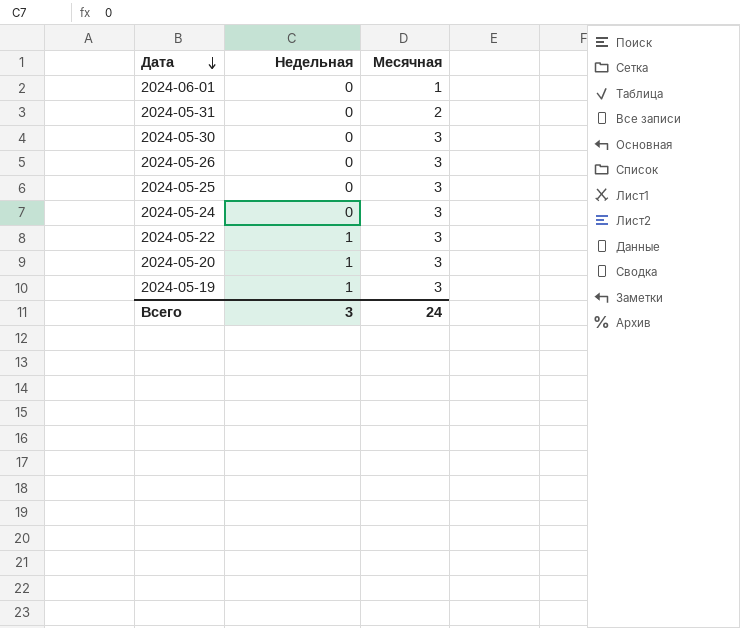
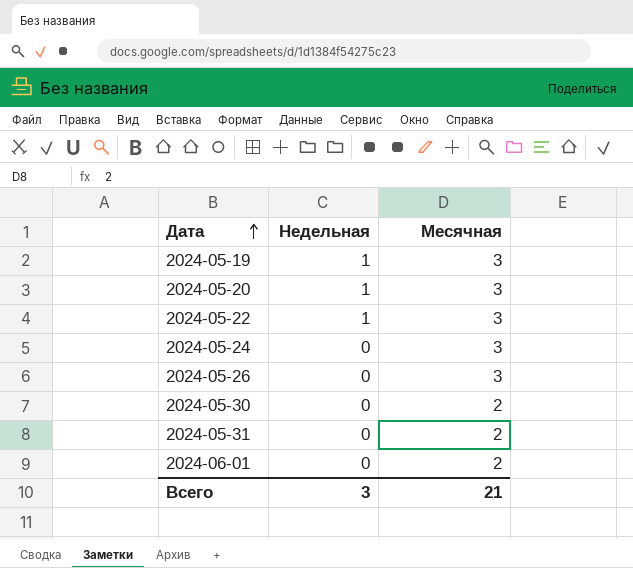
row order: Дата descending -> Дата ascending
row 2024-05-25: 0 | 3 -> none
2024-05-30 | Месячная: 3 -> 2
2024-06-01 | Месячная: 1 -> 2
Всего | Месячная: 24 -> 21

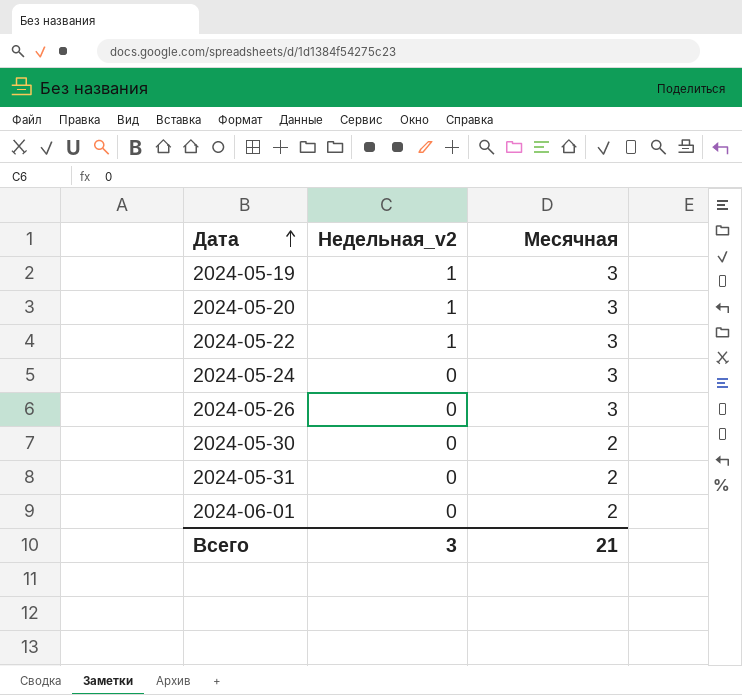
column name: Недельная -> Недельная_v2

